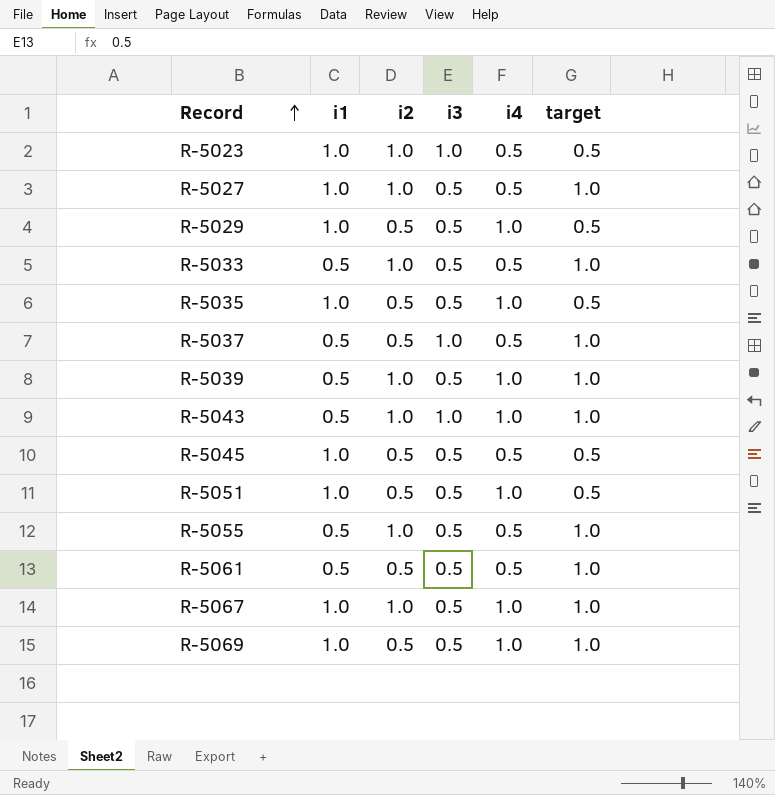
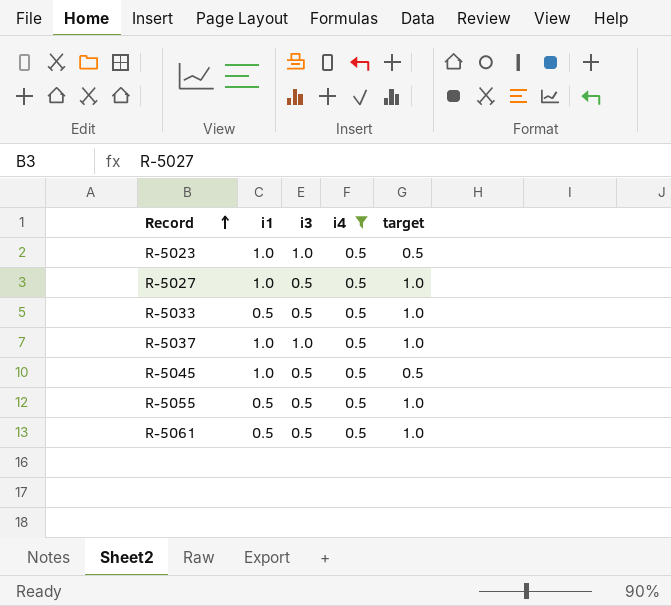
filter: none -> i4 = 0.5
column i2 | position: 3 -> none
R-5037 | i1: 0.5 -> 1.0

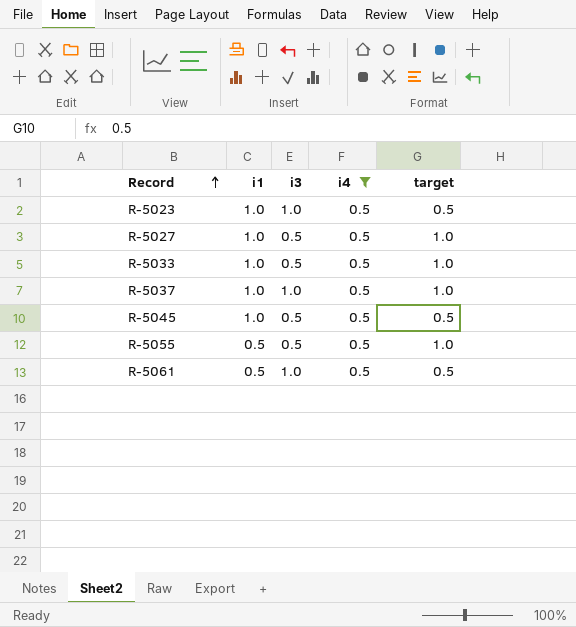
R-5033 | i1: 0.5 -> 1.0
R-5061 | i3: 0.5 -> 1.0
R-5061 | target: 1.0 -> 0.5

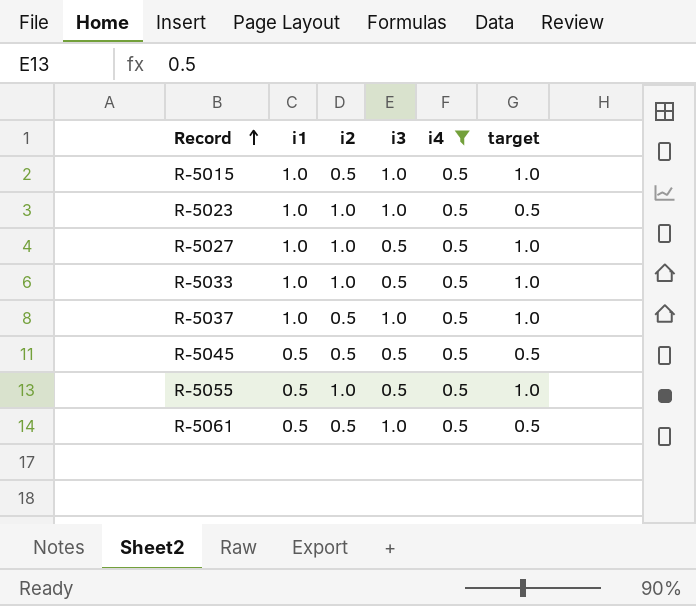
column i2 | position: none -> 3
row R-5015: none -> 1.0 | 0.5 | 1.0 | 0.5 | 1.0
R-5045 | i1: 1.0 -> 0.5

